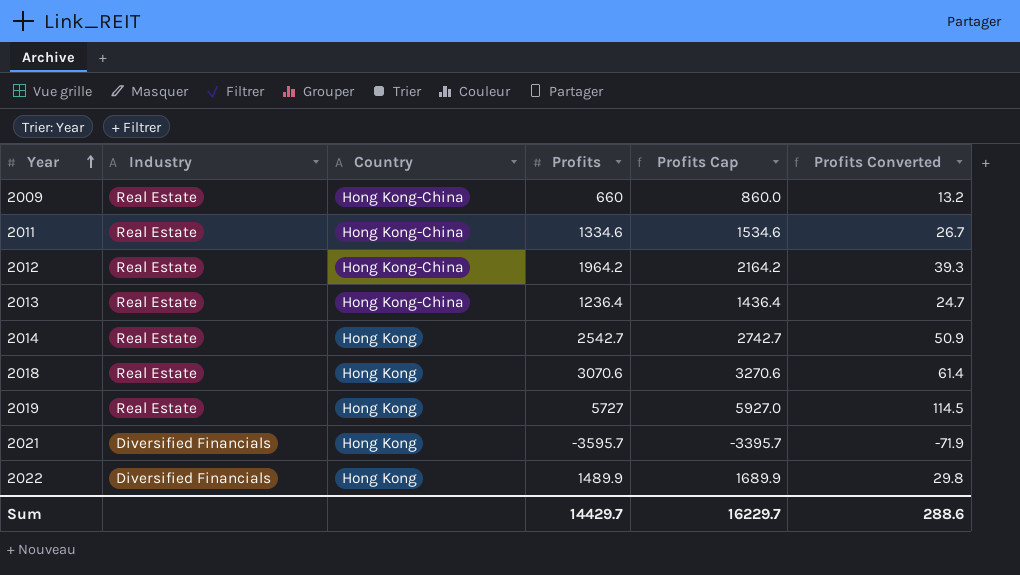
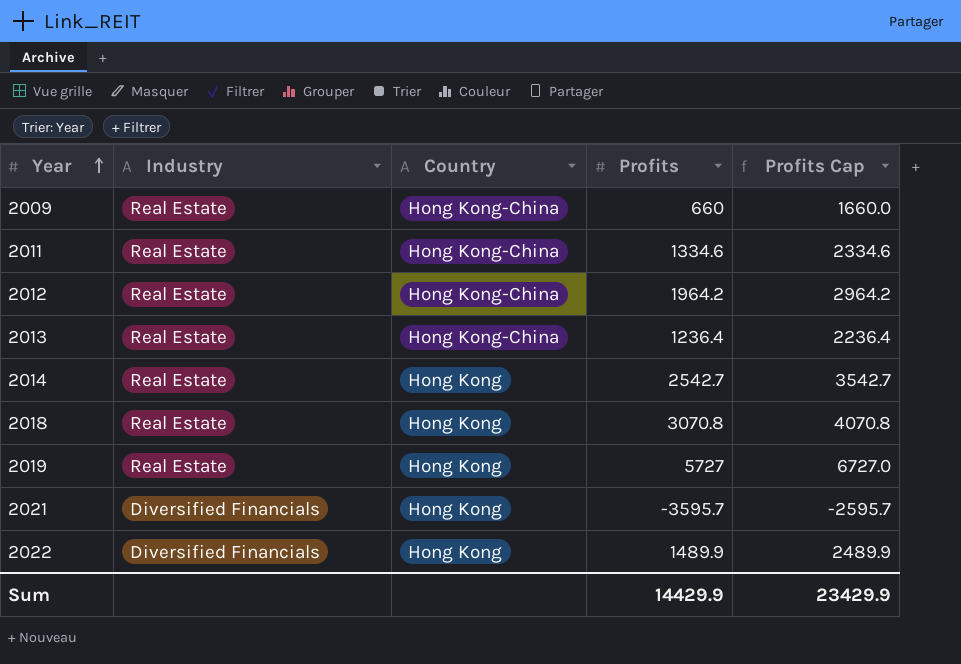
column Profits Converted | formula: [Profits] * 0.02 -> none
column Profits Cap | formula: [Profits] + 200 -> [Profits] + 1000
2018 | Profits: 3070.6 -> 3070.8
Sum | Profits: 14429.7 -> 14429.9
Sum | Profits Cap: 16229.7 -> 23429.9

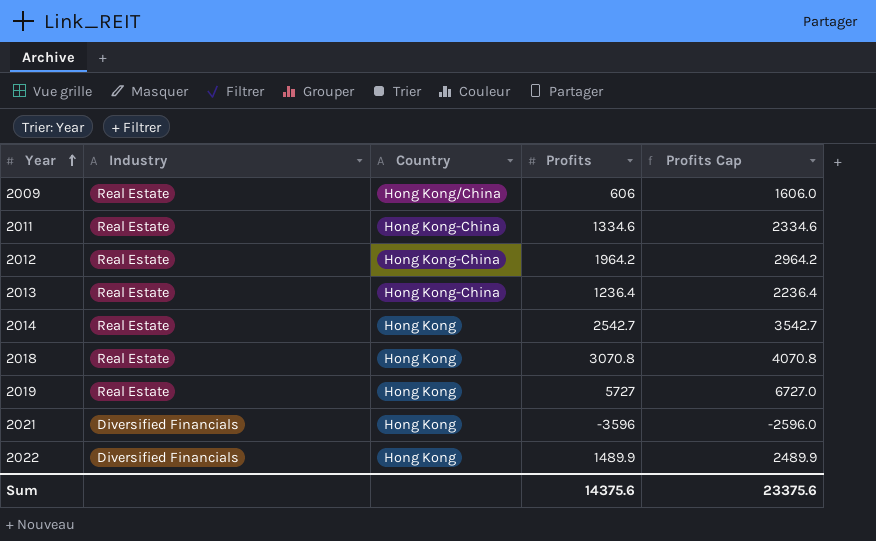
2009 | Country: Hong Kong-China -> Hong Kong/China
2009 | Profits: 660 -> 606
2009 | Profits Cap: 1660.0 -> 1606.0
2021 | Profits: -3595.7 -> -3596
2021 | Profits Cap: -2595.7 -> -2596.0
Sum | Profits: 14429.9 -> 14375.6
Sum | Profits Cap: 23429.9 -> 23375.6

